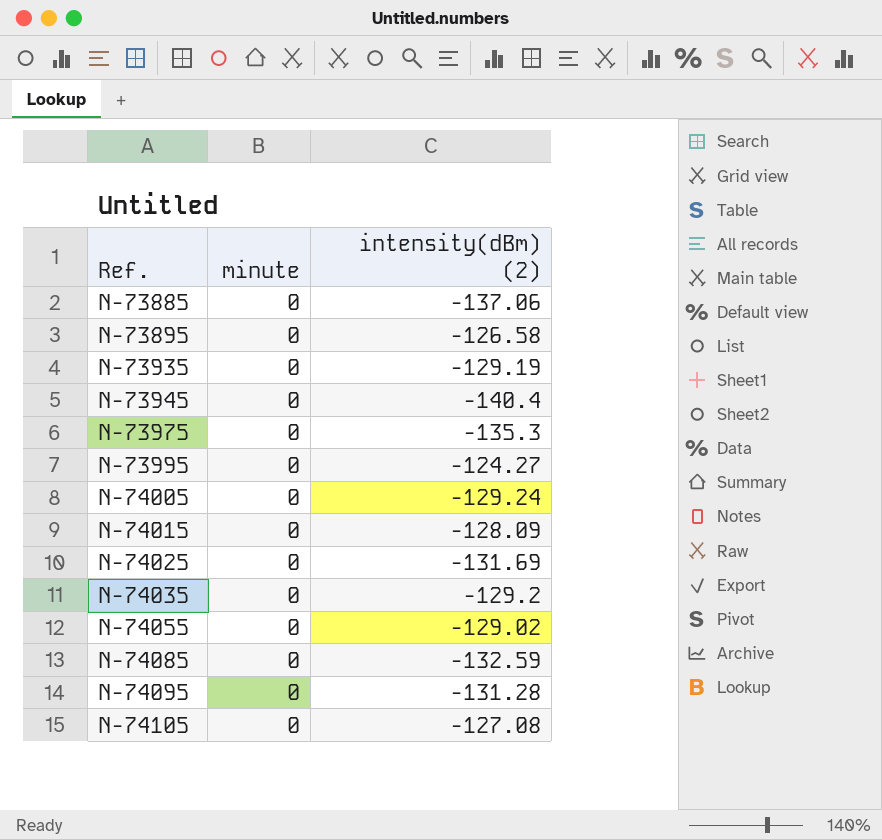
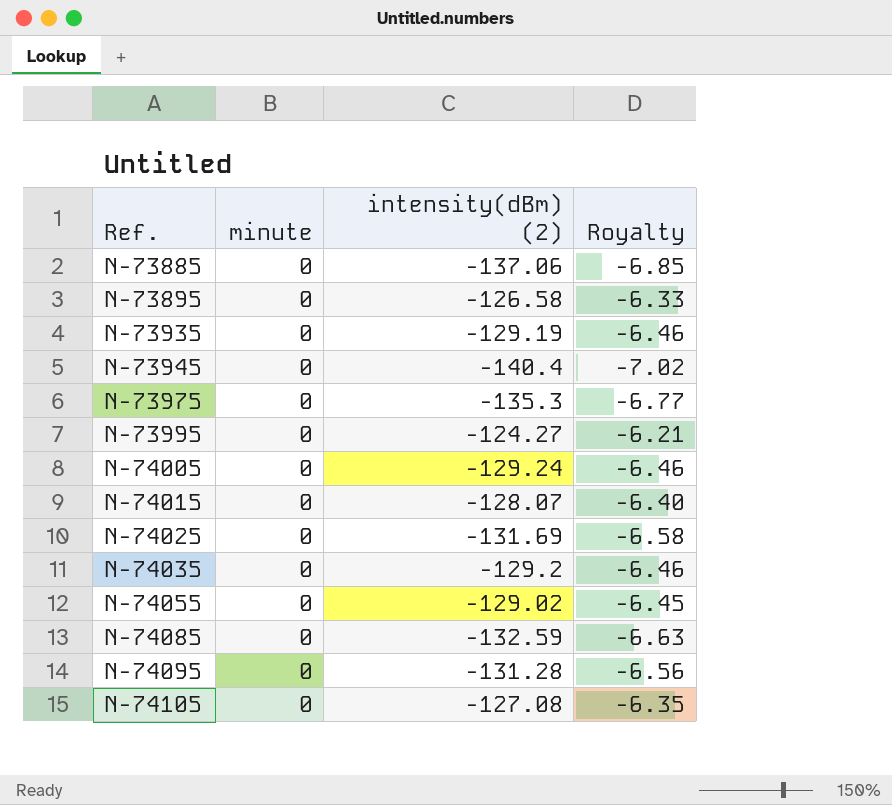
column Royalty | formula: none -> [intensity(dBm) (2)] * 0.05
N-74015 | intensity(dBm) (2): -128.09 -> -128.07

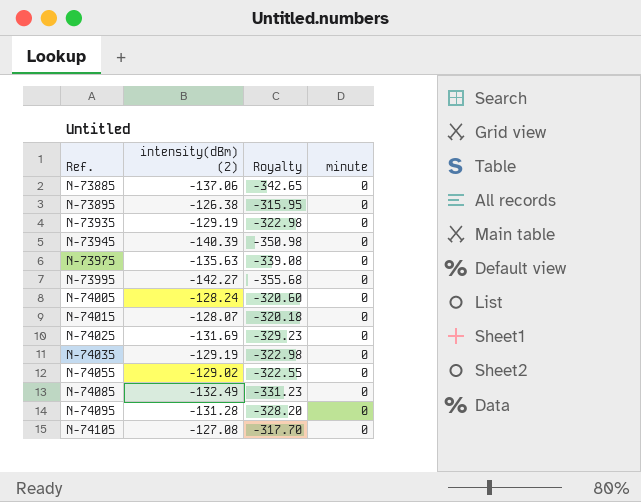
column Royalty | formula: [intensity(dBm) (2)] * 0.05 -> [intensity(dBm) (2)] * 2.5
column minute | position: 2 -> 4
N-73895 | intensity(dBm) (2): -126.58 -> -126.38
N-73945 | intensity(dBm) (2): -140.4 -> -140.39
N-73975 | intensity(dBm) (2): -135.3 -> -135.63
N-73995 | intensity(dBm) (2): -124.27 -> -142.27
N-74005 | intensity(dBm) (2): -129.24 -> -128.24
N-74035 | intensity(dBm) (2): -129.2 -> -129.19
N-74085 | intensity(dBm) (2): -132.59 -> -132.49

